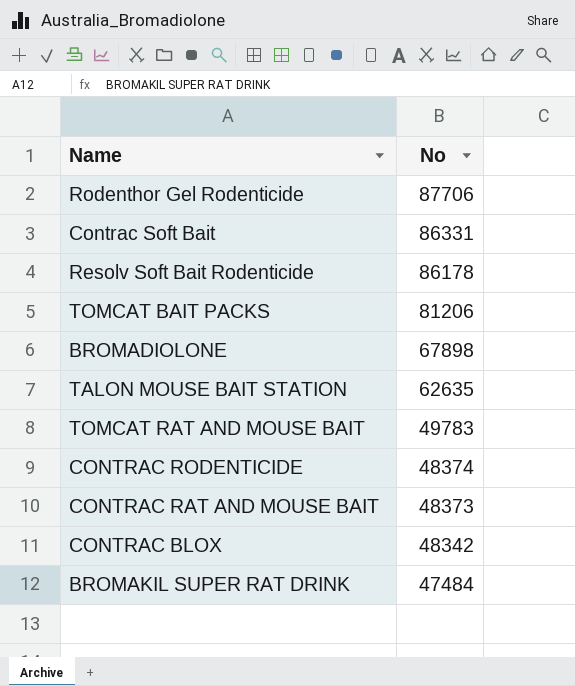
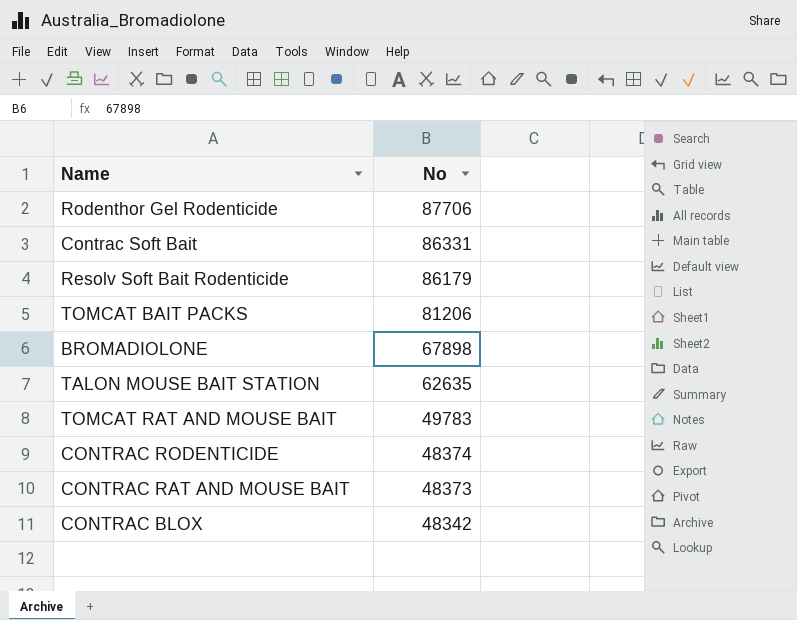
row BROMAKIL SUPER RAT DRINK: 47484 -> none
Resolv Soft Bait Rodenticide | No: 86178 -> 86179

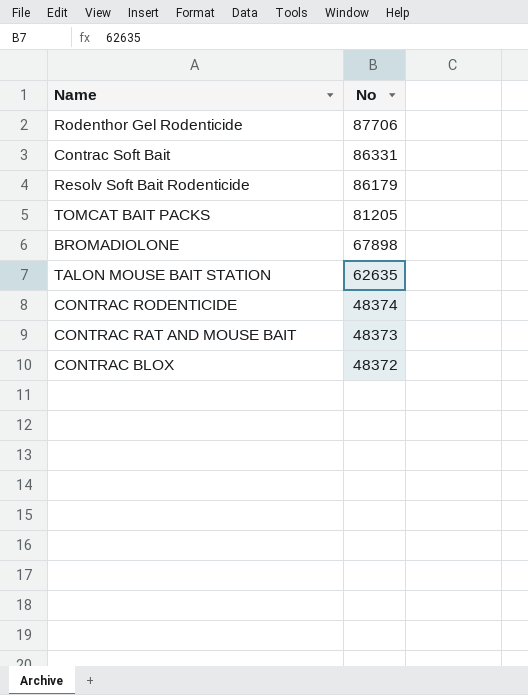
row TOMCAT RAT AND MOUSE BAIT: 49783 -> none
TOMCAT BAIT PACKS | No: 81206 -> 81205
CONTRAC BLOX | No: 48342 -> 48372

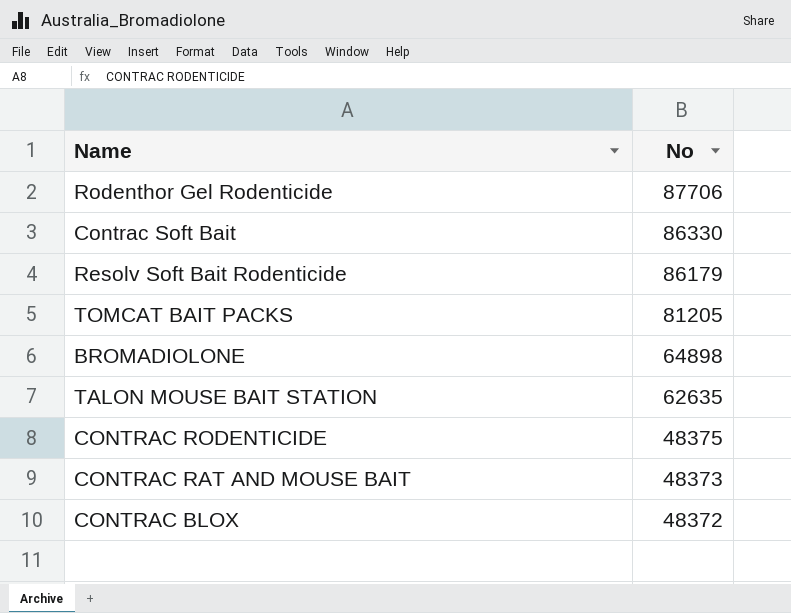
Contrac Soft Bait | No: 86331 -> 86330
BROMADIOLONE | No: 67898 -> 64898
CONTRAC RODENTICIDE | No: 48374 -> 48375

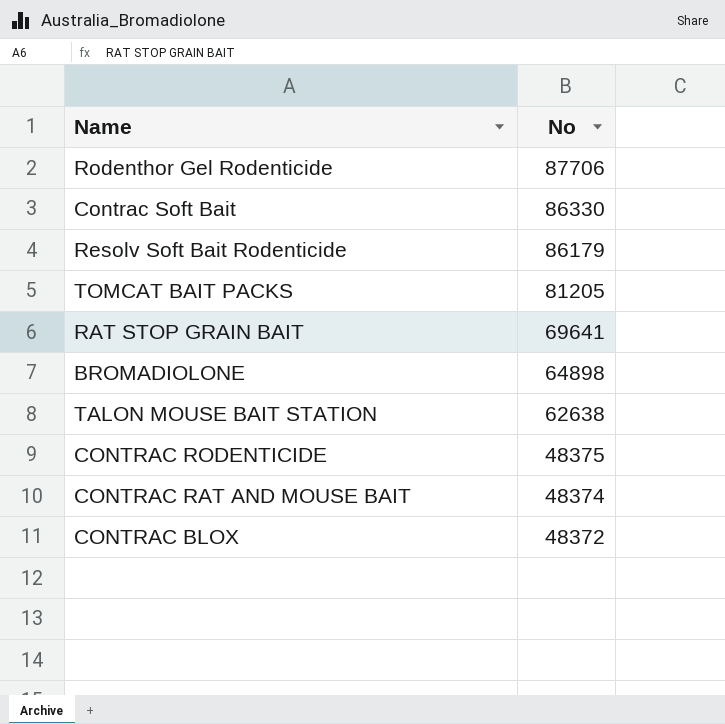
row RAT STOP GRAIN BAIT: none -> 69641
TALON MOUSE BAIT STATION | No: 62635 -> 62638
CONTRAC RAT AND MOUSE BAIT | No: 48373 -> 48374

